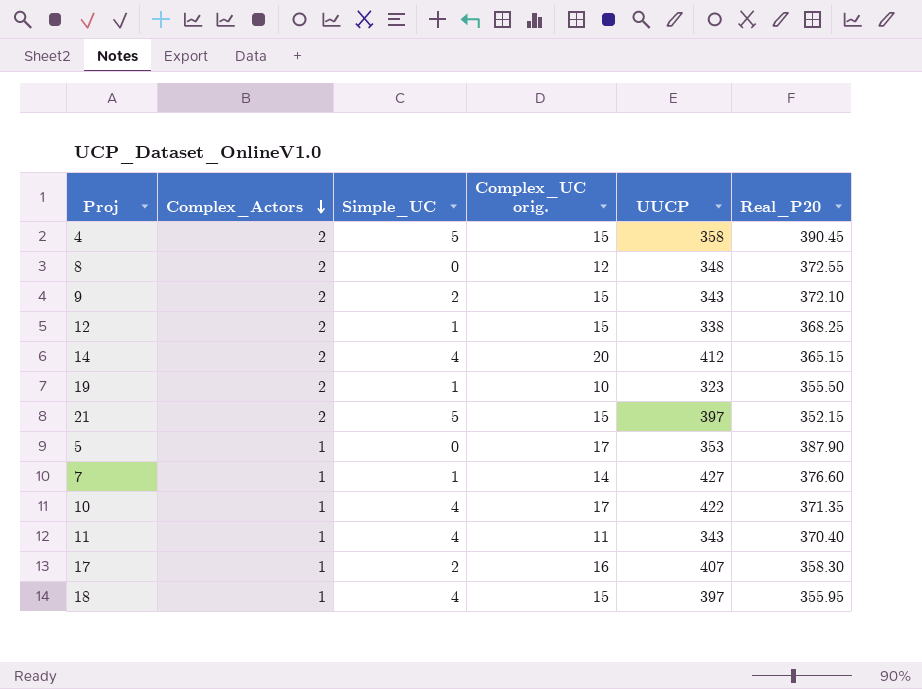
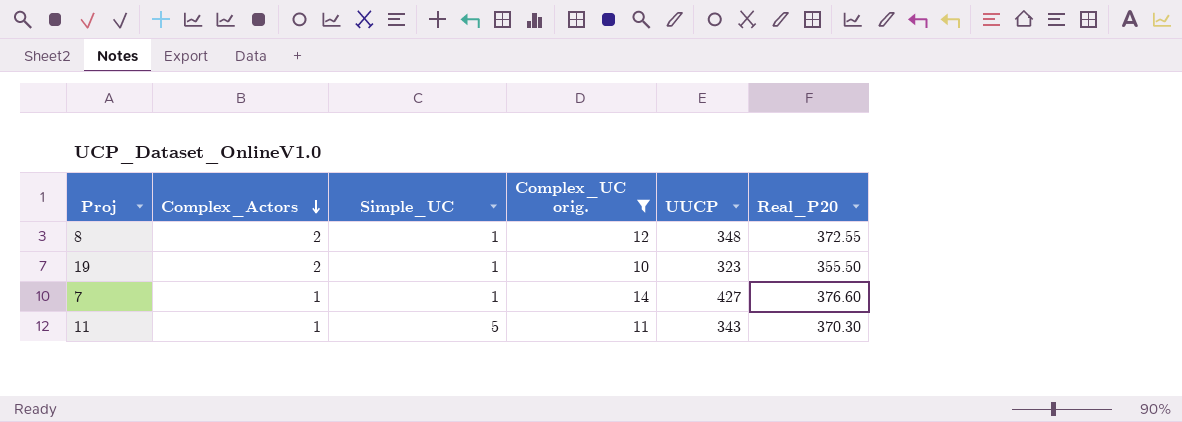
filter: none -> Complex_UC orig. <= 14
8 | Simple_UC: 0 -> 1
11 | Simple_UC: 4 -> 5
11 | Real_P20: 370.40 -> 370.30

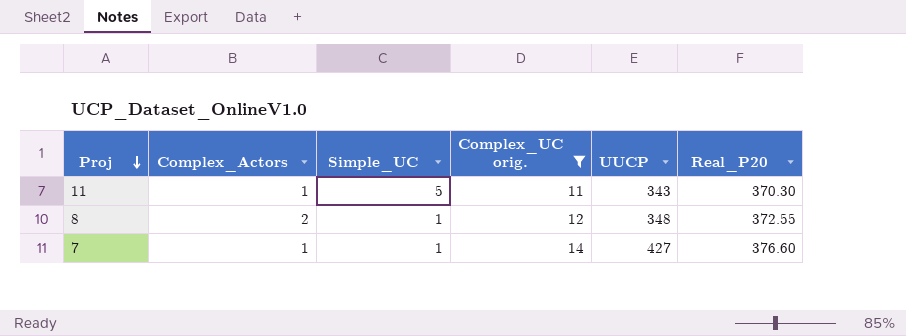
row order: Complex_Actors descending -> Proj descending
row 19: 2 | 1 | 10 | 323 | 355.50 -> none

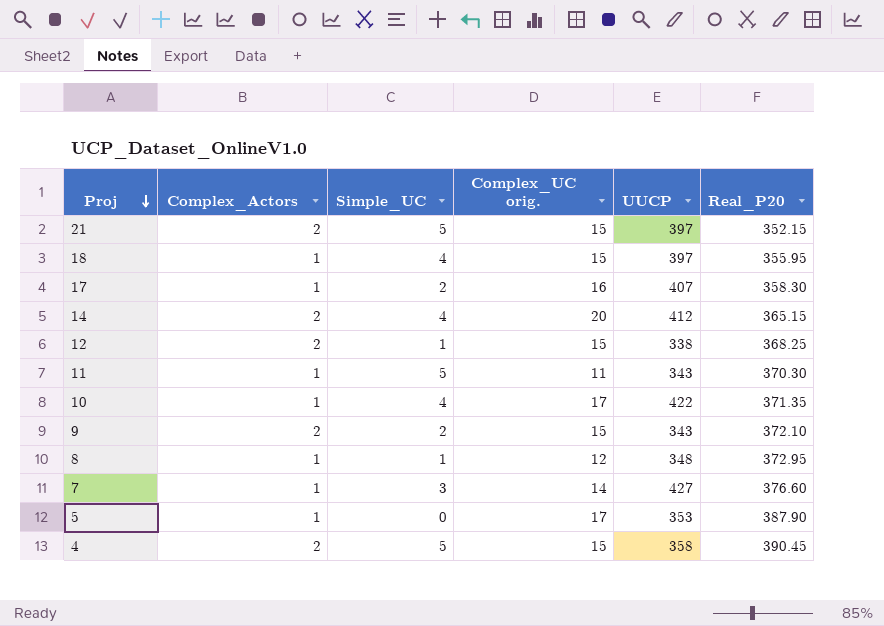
filter: Complex_UC orig. <= 14 -> none
8 | Complex_Actors: 2 -> 1
8 | Real_P20: 372.55 -> 372.95
7 | Simple_UC: 1 -> 3

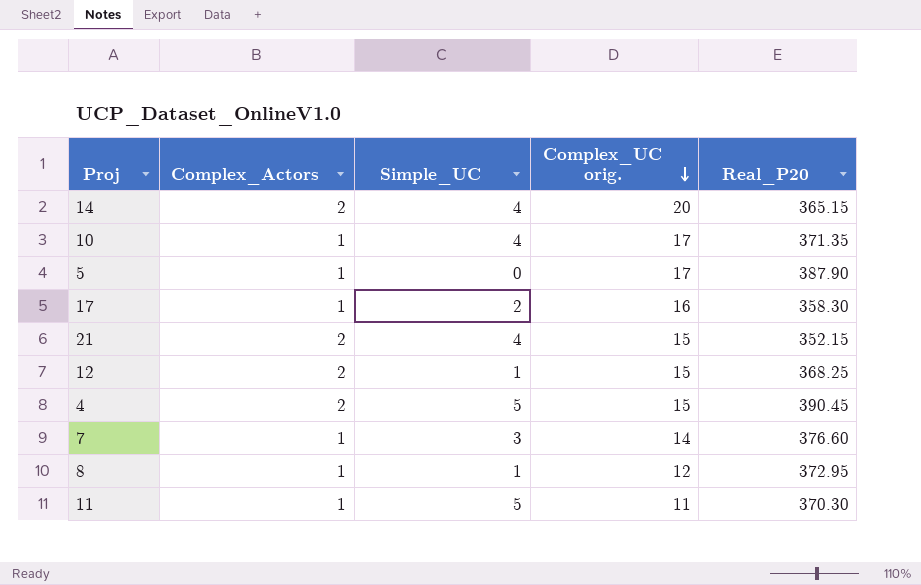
row order: Proj descending -> Complex_UC orig. descending
column UUCP | position: 5 -> none
row 18: 1 | 4 | 15 | 397 | 355.95 -> none
row 9: 2 | 2 | 15 | 343 | 372.10 -> none
21 | Simple_UC: 5 -> 4

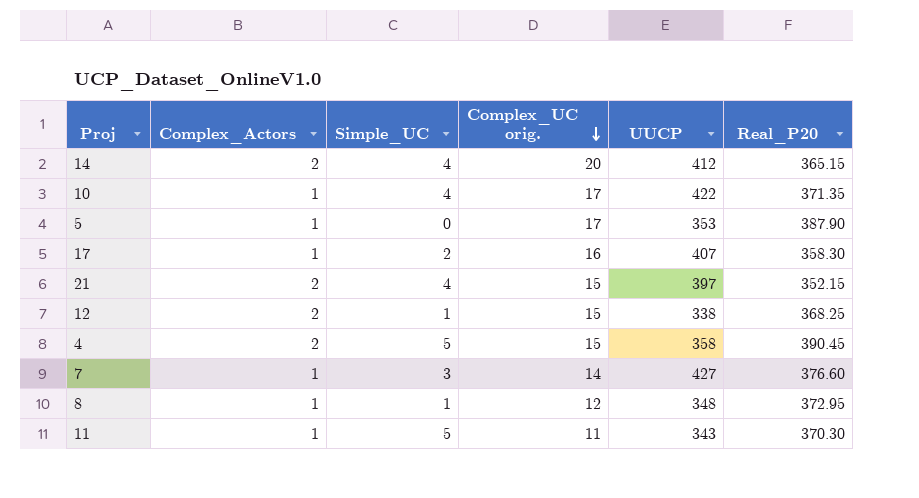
column UUCP | position: none -> 5

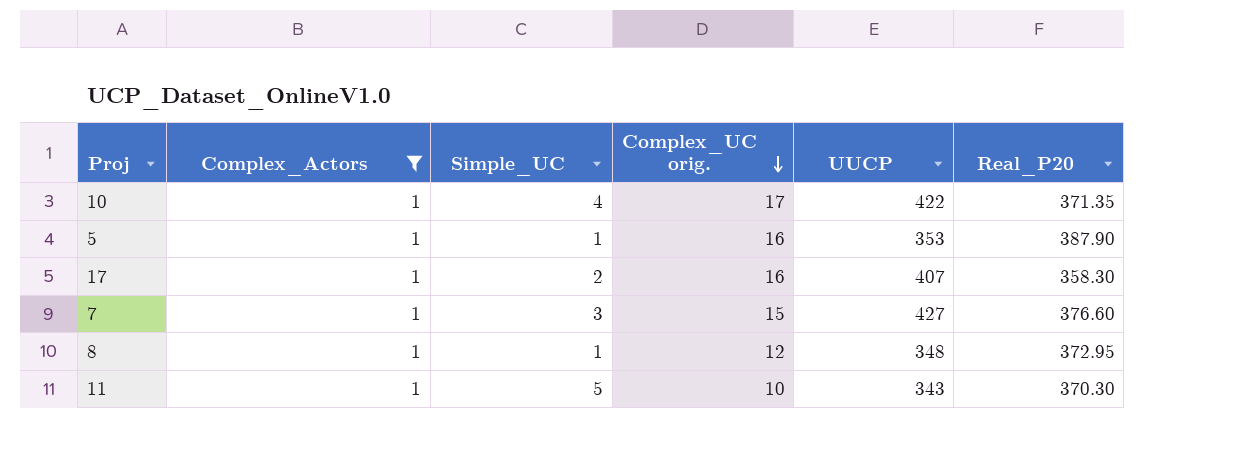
filter: none -> Complex_Actors = 1
5 | Simple_UC: 0 -> 1
5 | Complex_UC orig.: 17 -> 16
7 | Complex_UC orig.: 14 -> 15
11 | Complex_UC orig.: 11 -> 10

